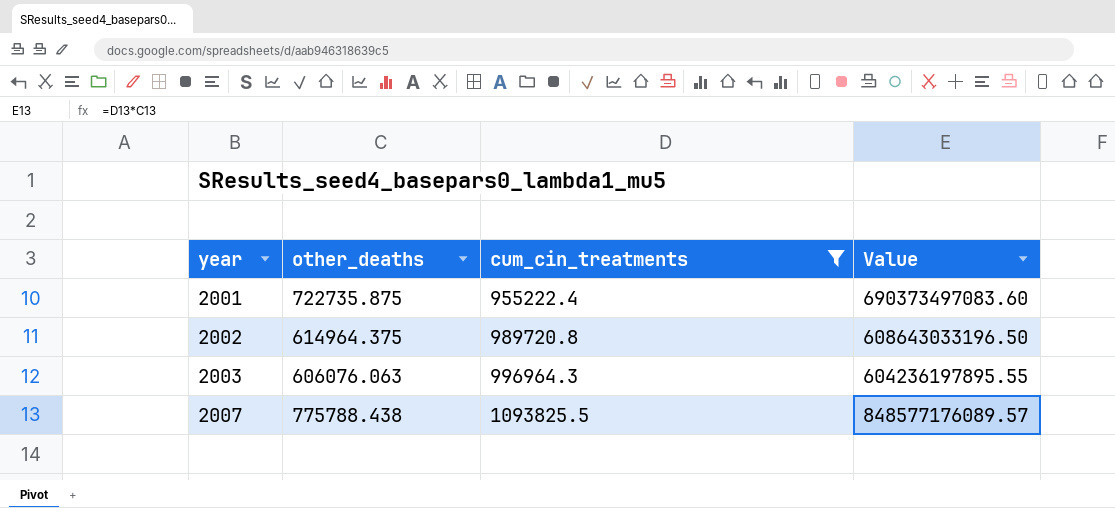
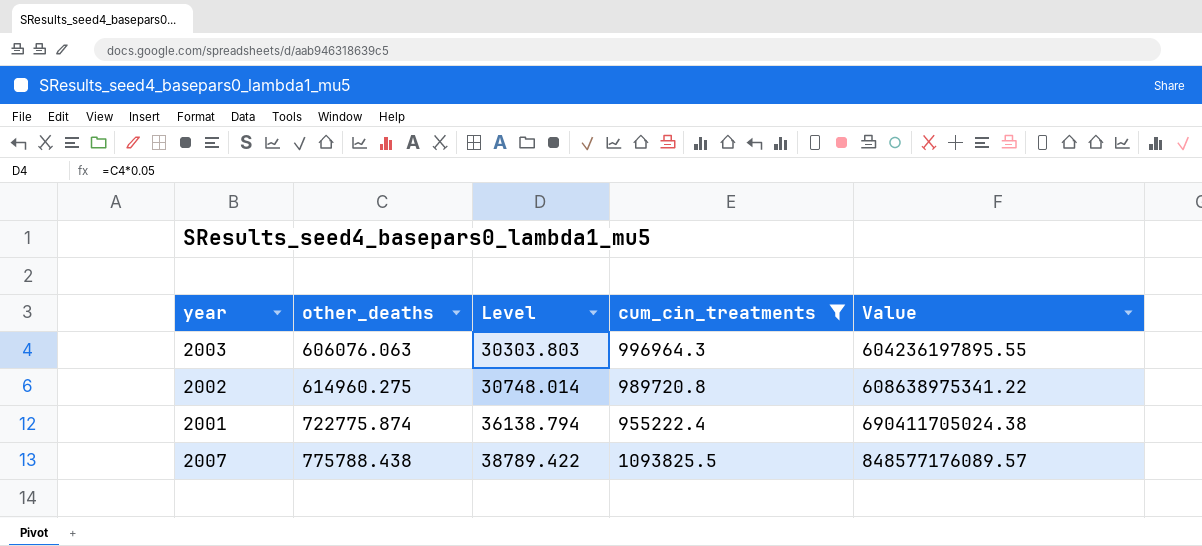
row order: year ascending -> other_deaths ascending
column Level | formula: none -> [other_deaths] * 0.05
2002 | other_deaths: 614964.375 -> 614960.275
2002 | Value: 608643033196.50 -> 608638975341.22
2001 | other_deaths: 722735.875 -> 722775.874
2001 | Value: 690373497083.60 -> 690411705024.38

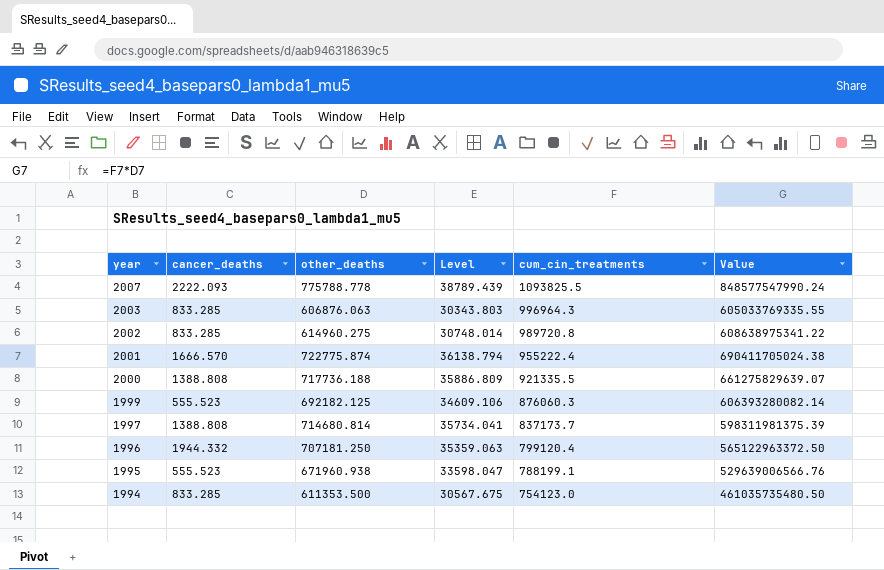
filter: cum_cin_treatments >= 955222.4 -> none
row order: other_deaths ascending -> year descending
column cancer_deaths | position: none -> 2
2007 | other_deaths: 775788.438 -> 775788.778
2007 | Level: 38789.422 -> 38789.439
2007 | Value: 848577176089.57 -> 848577547990.24
2003 | other_deaths: 606076.063 -> 606876.063
2003 | Level: 30303.803 -> 30343.803
2003 | Value: 604236197895.55 -> 605033769335.55

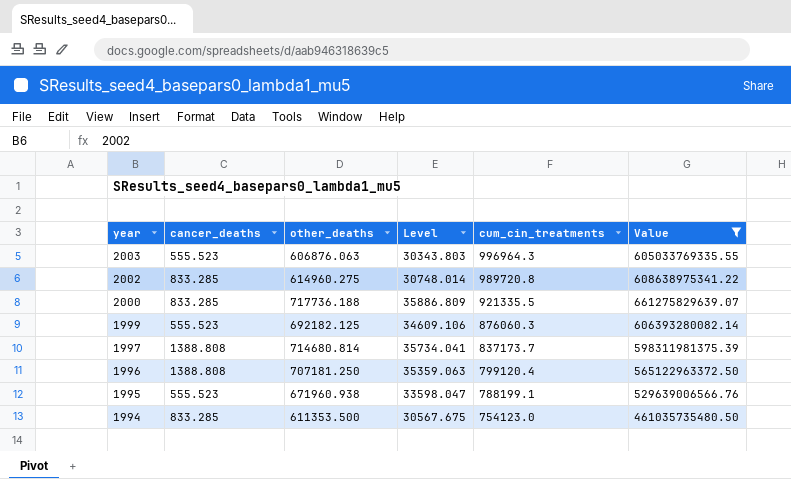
filter: none -> Value <= 661275829639.07
2003 | cancer_deaths: 833.285 -> 555.523
2000 | cancer_deaths: 1388.808 -> 833.285
1996 | cancer_deaths: 1944.332 -> 1388.808

